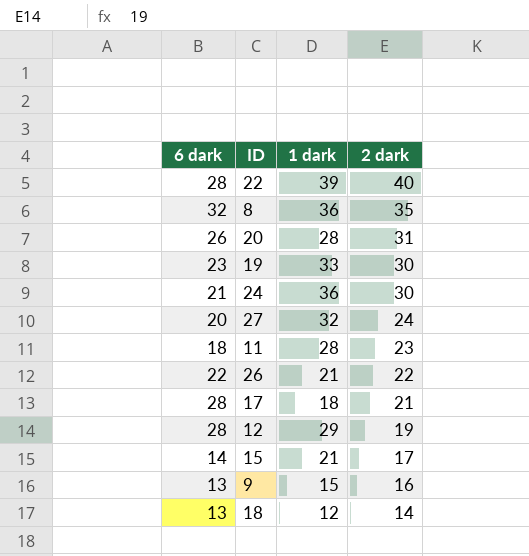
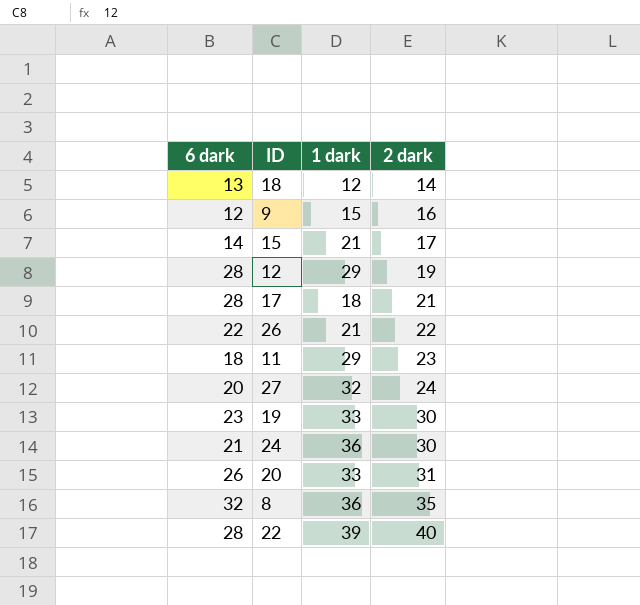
row order: 2 dark descending -> 2 dark ascending
9 | 6 dark: 13 -> 12
11 | 1 dark: 28 -> 29
20 | 1 dark: 28 -> 33

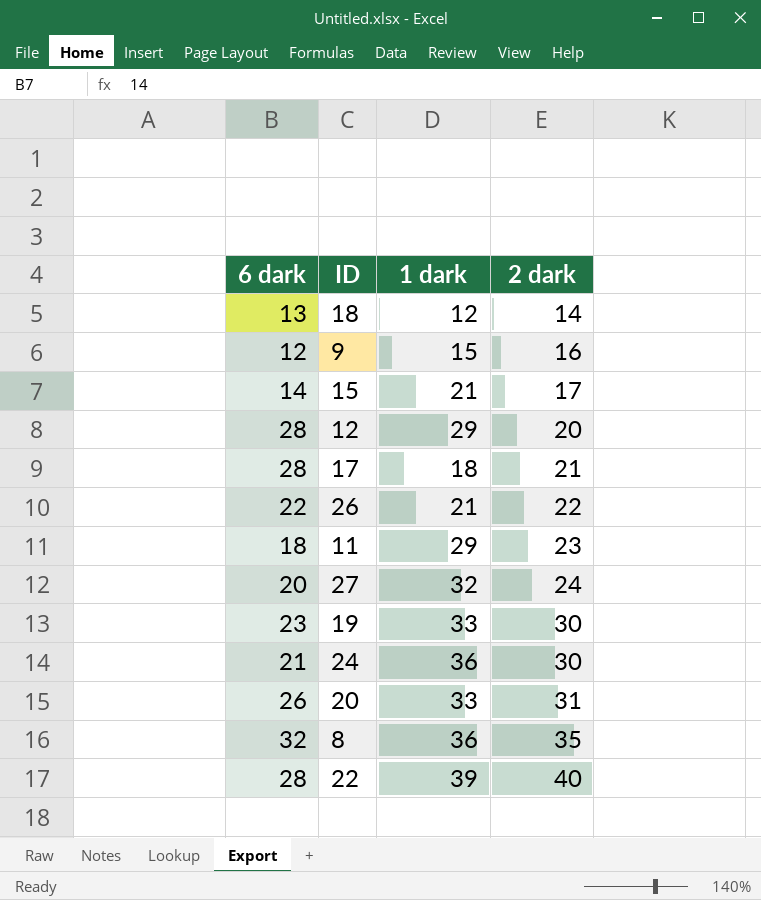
12 | 2 dark: 19 -> 20

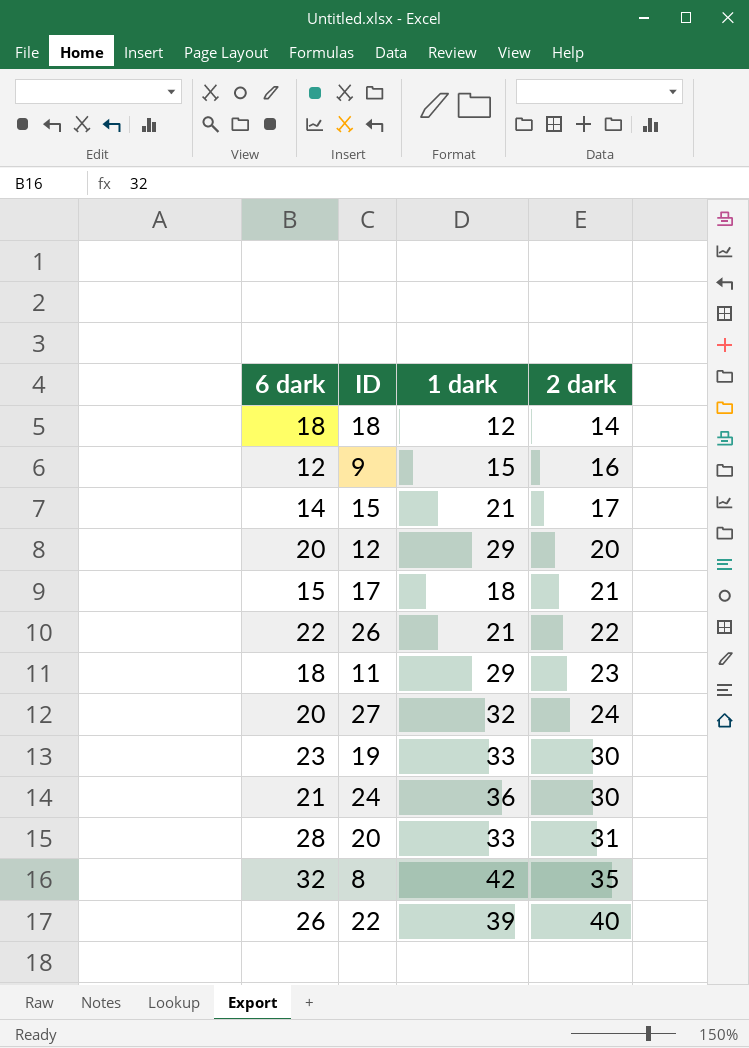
18 | 6 dark: 13 -> 18
12 | 6 dark: 28 -> 20
17 | 6 dark: 28 -> 15
20 | 6 dark: 26 -> 28
8 | 1 dark: 36 -> 42
22 | 6 dark: 28 -> 26

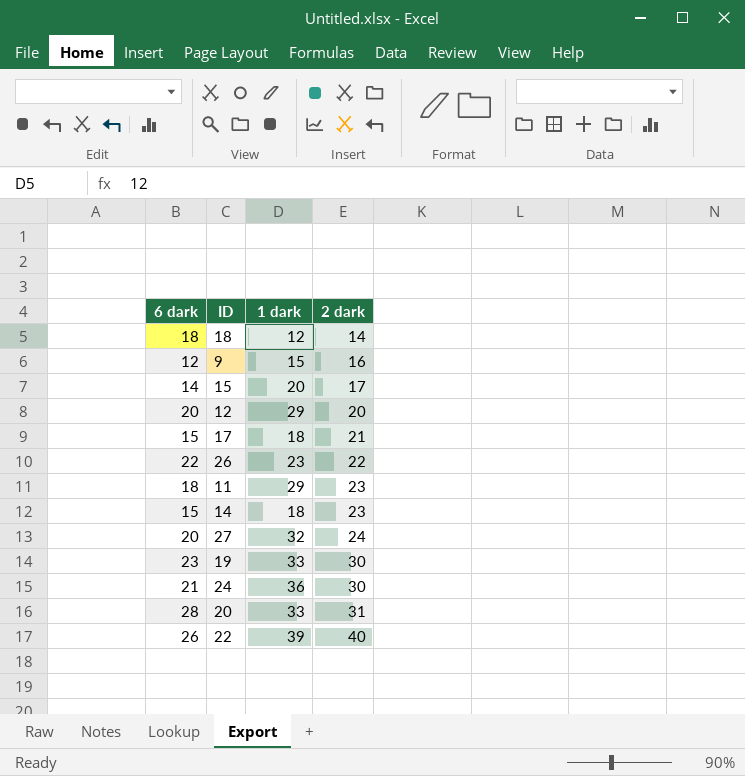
row 8: 32 | 42 | 35 -> none
15 | 1 dark: 21 -> 20
26 | 1 dark: 21 -> 23
row 14: none -> 15 | 18 | 23

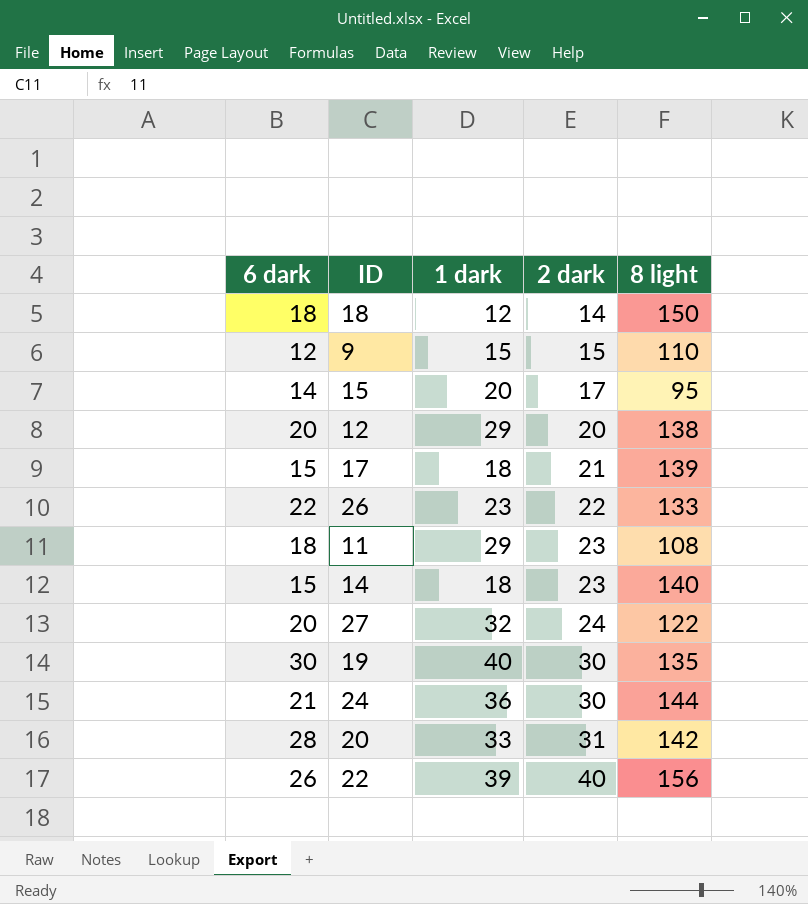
column 8 light | position: none -> 5
9 | 2 dark: 16 -> 15
19 | 6 dark: 23 -> 30
19 | 1 dark: 33 -> 40

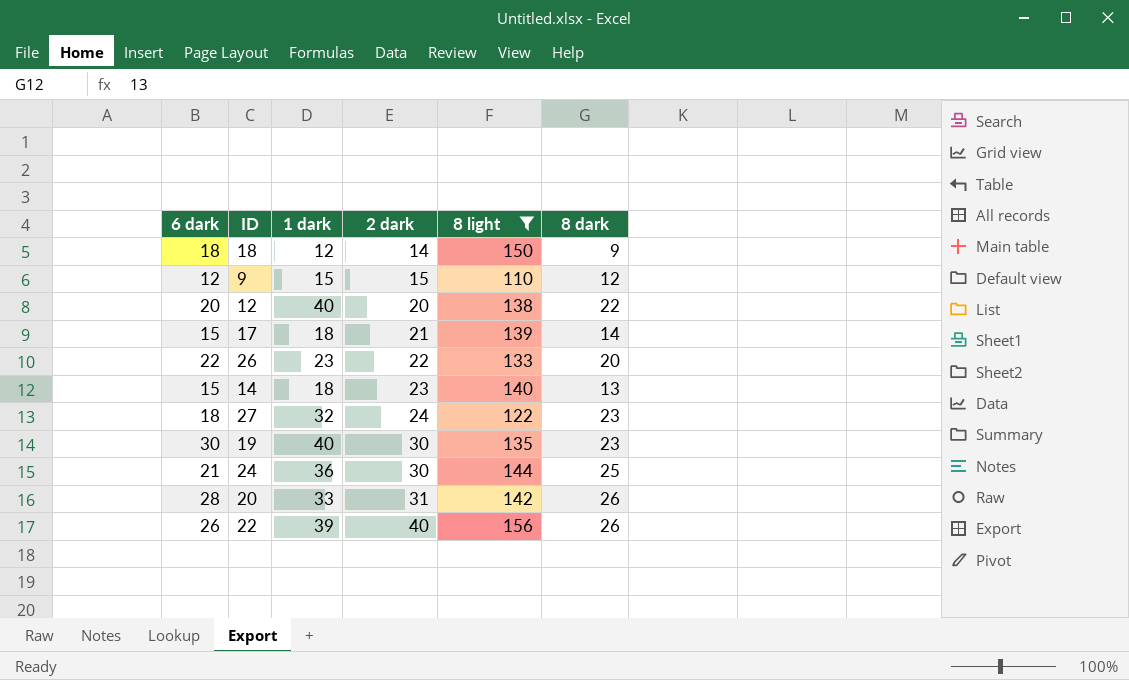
filter: none -> 8 light >= 110
column 8 dark | position: none -> 6
12 | 1 dark: 29 -> 40
27 | 6 dark: 20 -> 18

